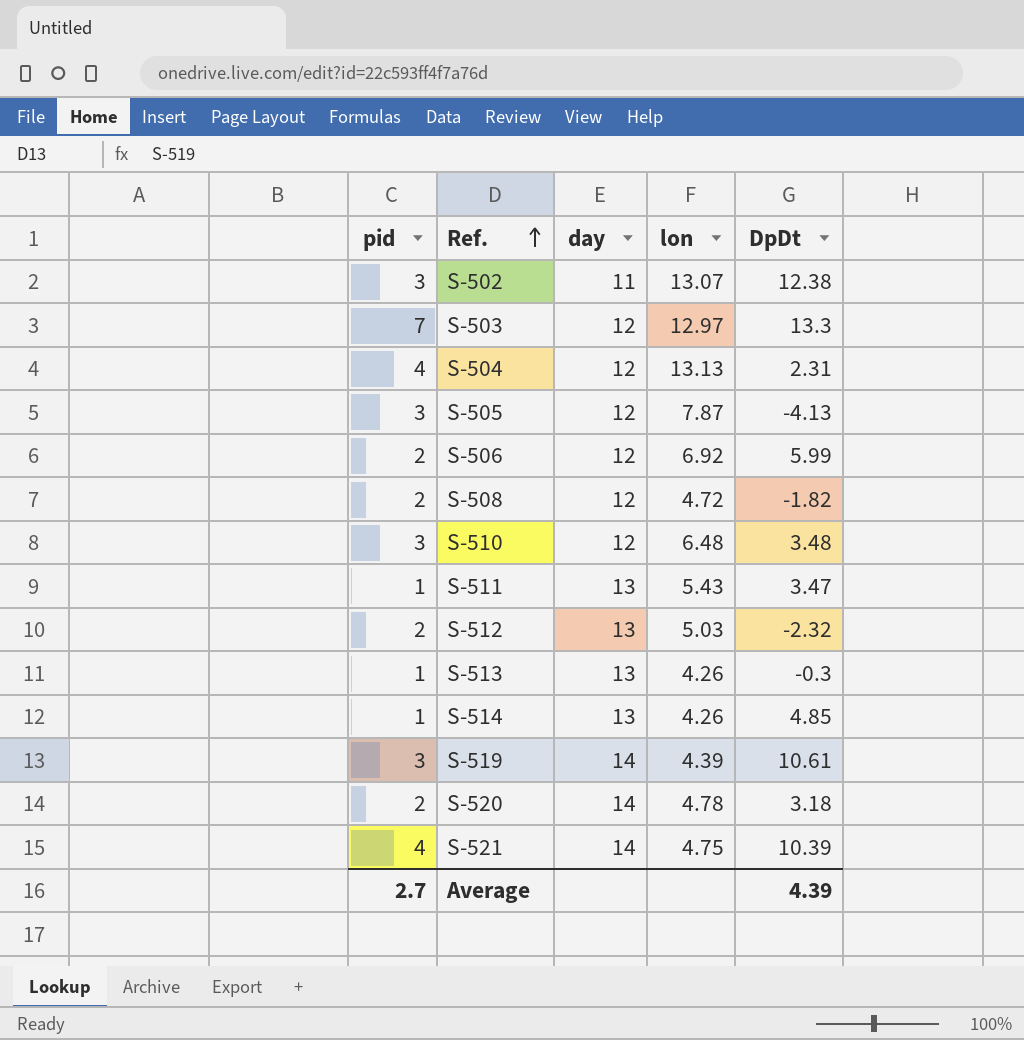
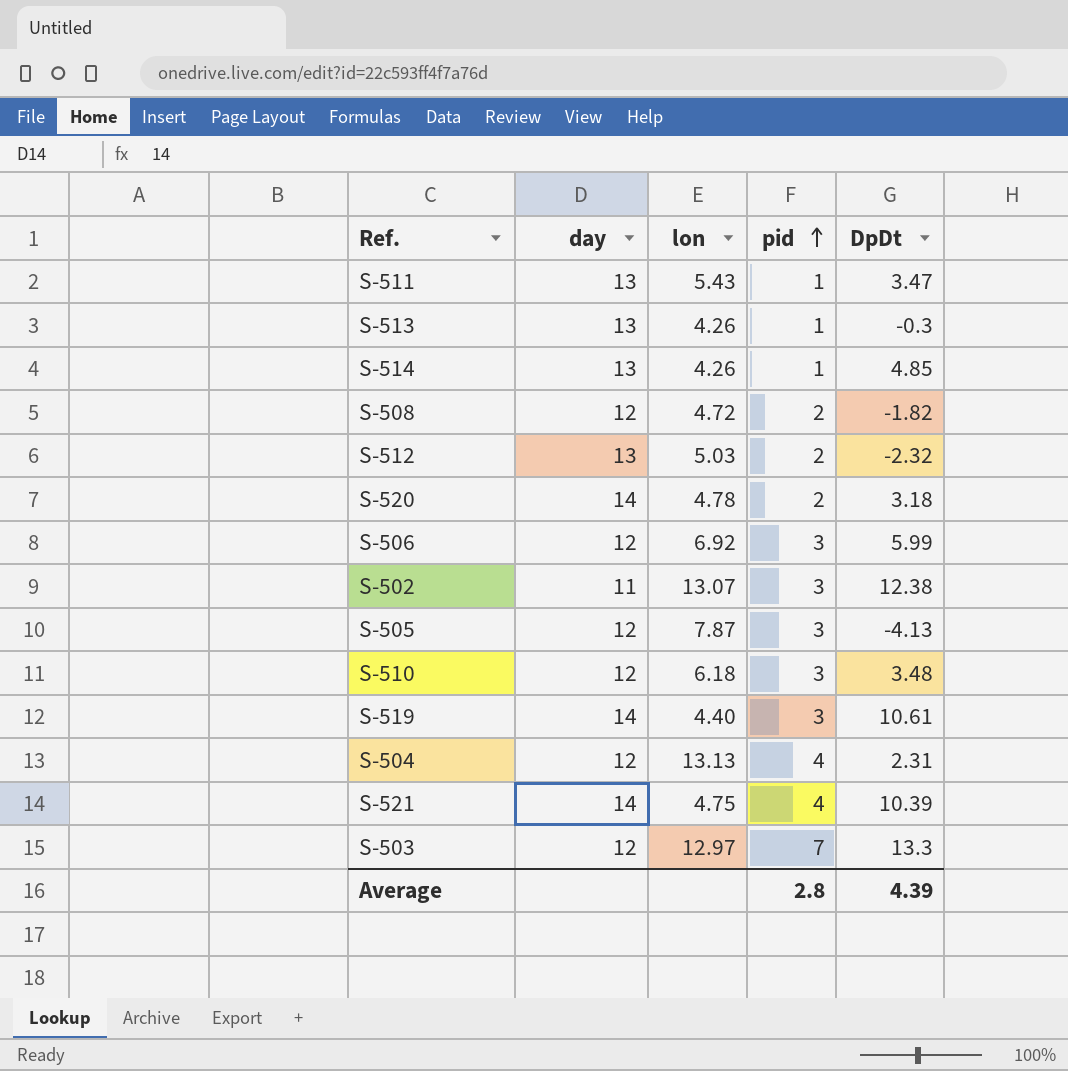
row order: Ref. ascending -> pid ascending
column pid | position: 1 -> 4
S-506 | pid: 2 -> 3
S-510 | lon: 6.48 -> 6.18
S-519 | lon: 4.39 -> 4.40
Average | pid: 2.7 -> 2.8

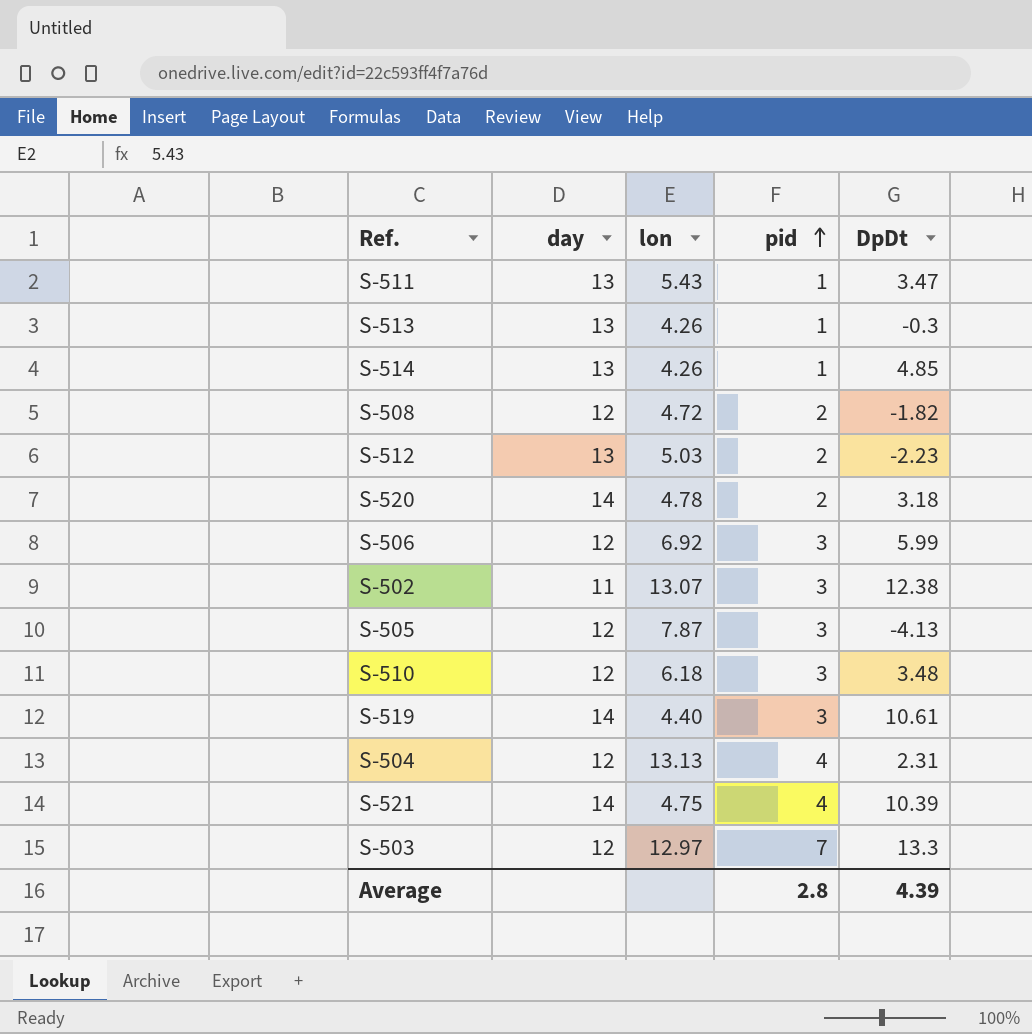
S-512 | DpDt: -2.32 -> -2.23

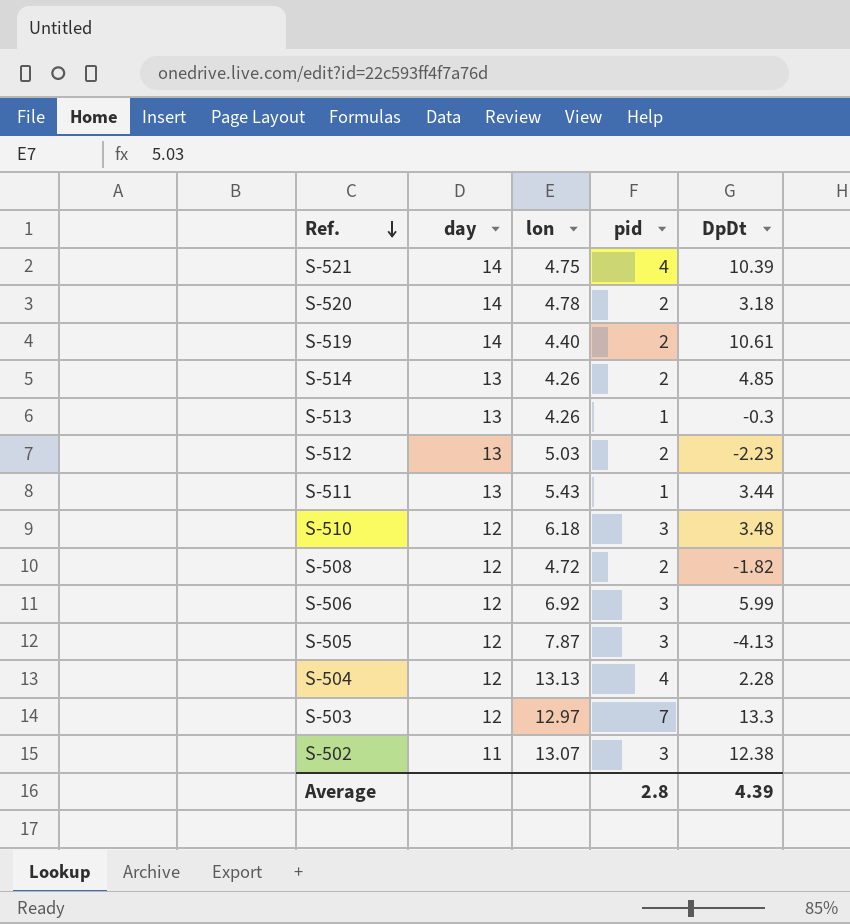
row order: pid ascending -> Ref. descending
S-519 | pid: 3 -> 2
S-514 | pid: 1 -> 2
S-511 | DpDt: 3.47 -> 3.44
S-504 | DpDt: 2.31 -> 2.28

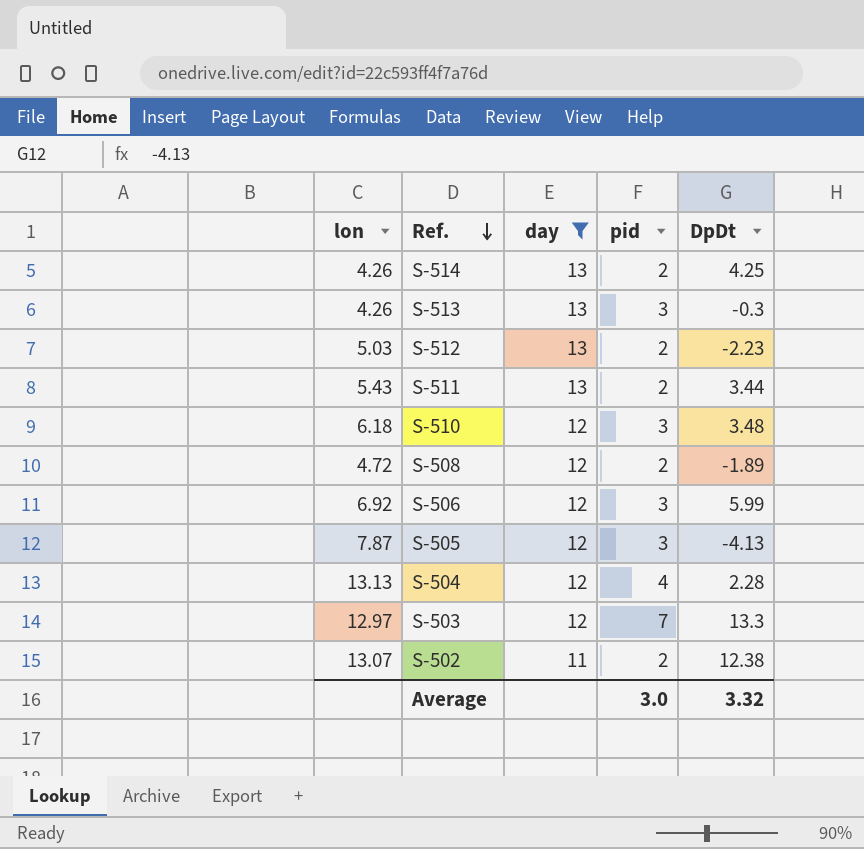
filter: none -> day != 14
column lon | position: 3 -> 1
S-514 | DpDt: 4.85 -> 4.25
S-513 | pid: 1 -> 3
S-511 | pid: 1 -> 2
S-508 | DpDt: -1.82 -> -1.89
S-502 | pid: 3 -> 2
Average | pid: 2.8 -> 3.0
Average | DpDt: 4.39 -> 3.32

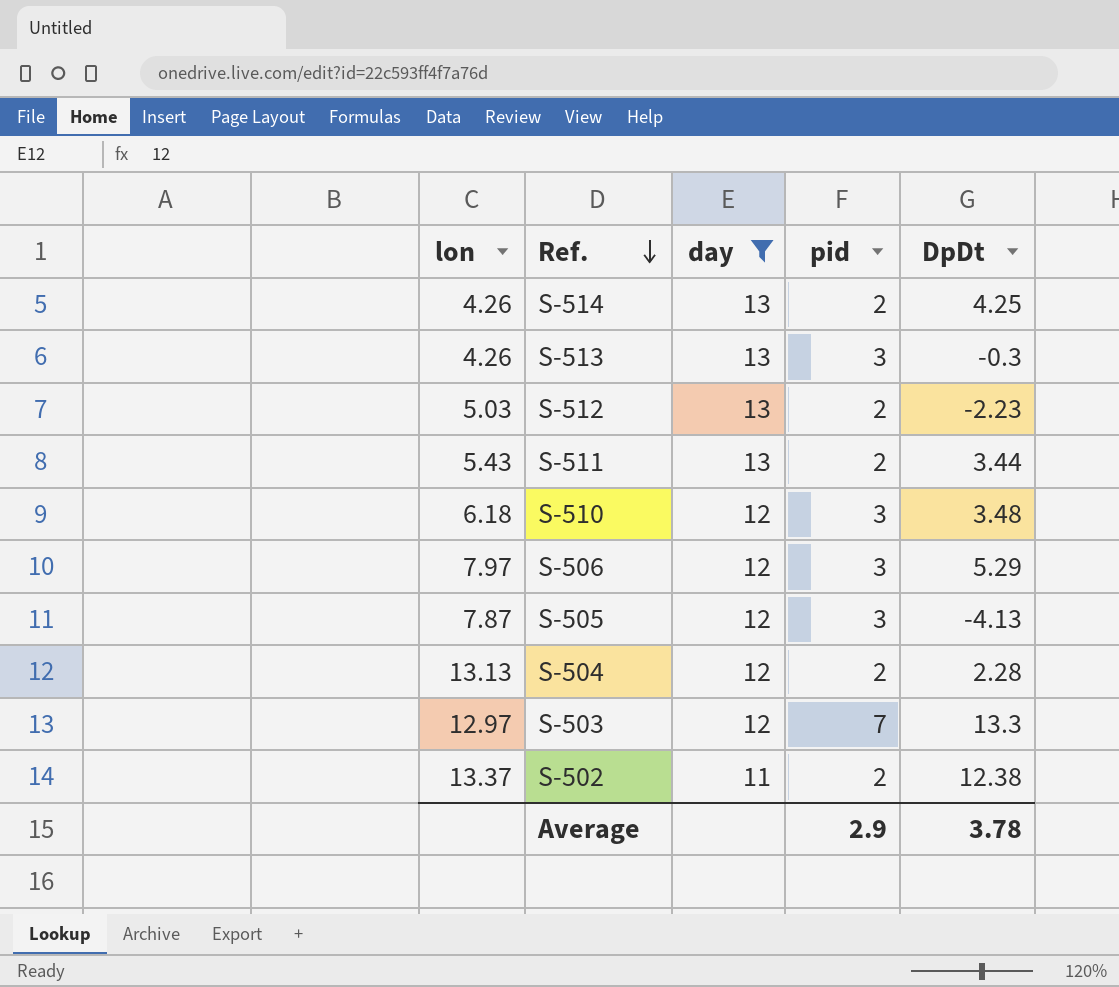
row S-508: 4.72 | 12 | 2 | -1.89 -> none
S-506 | lon: 6.92 -> 7.97
S-506 | DpDt: 5.99 -> 5.29
S-504 | pid: 4 -> 2
S-502 | lon: 13.07 -> 13.37
Average | pid: 3.0 -> 2.9
Average | DpDt: 3.32 -> 3.78

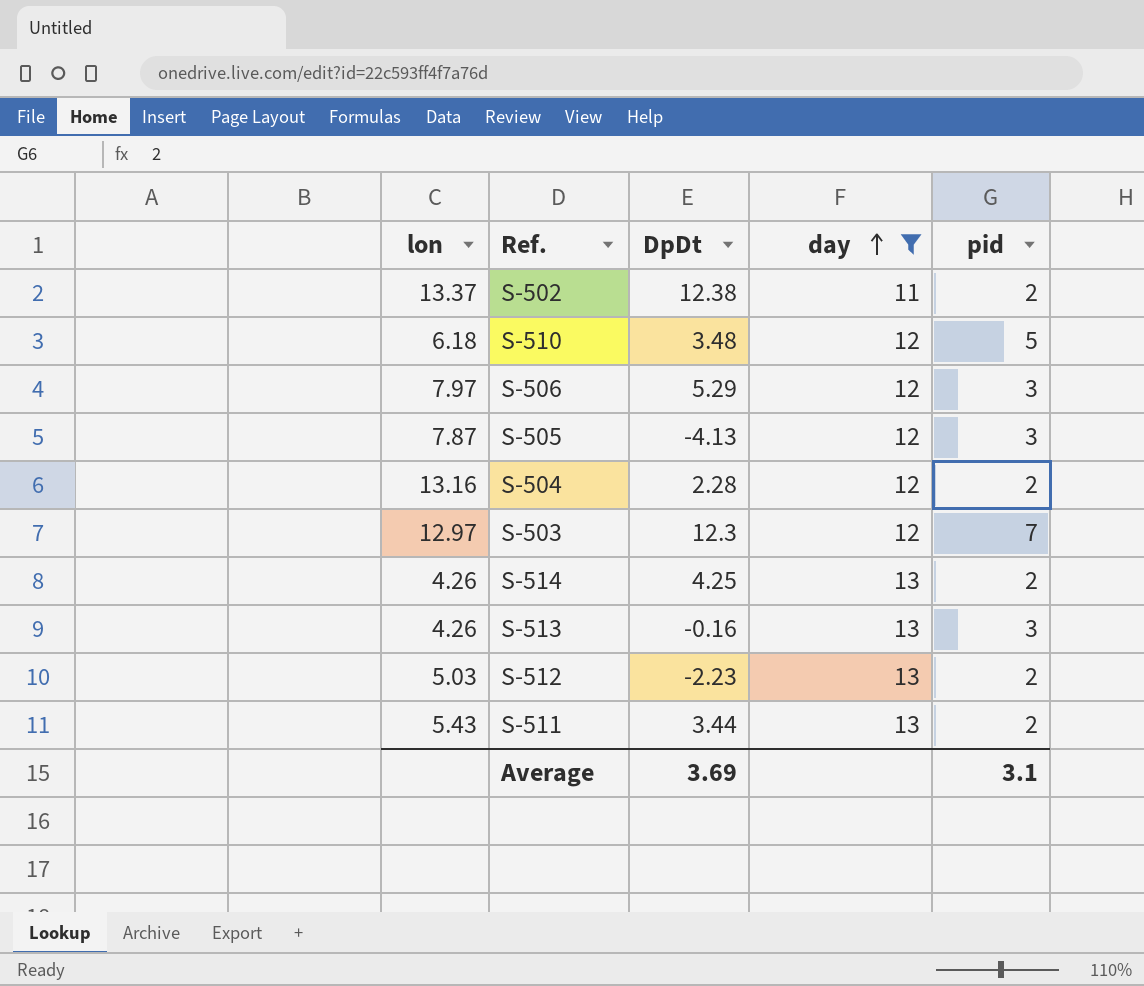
row order: Ref. descending -> day ascending
column DpDt | position: 5 -> 3
S-510 | pid: 3 -> 5
S-504 | lon: 13.13 -> 13.16
S-503 | DpDt: 13.3 -> 12.3
S-513 | DpDt: -0.3 -> -0.16
Average | DpDt: 3.78 -> 3.69
Average | pid: 2.9 -> 3.1

